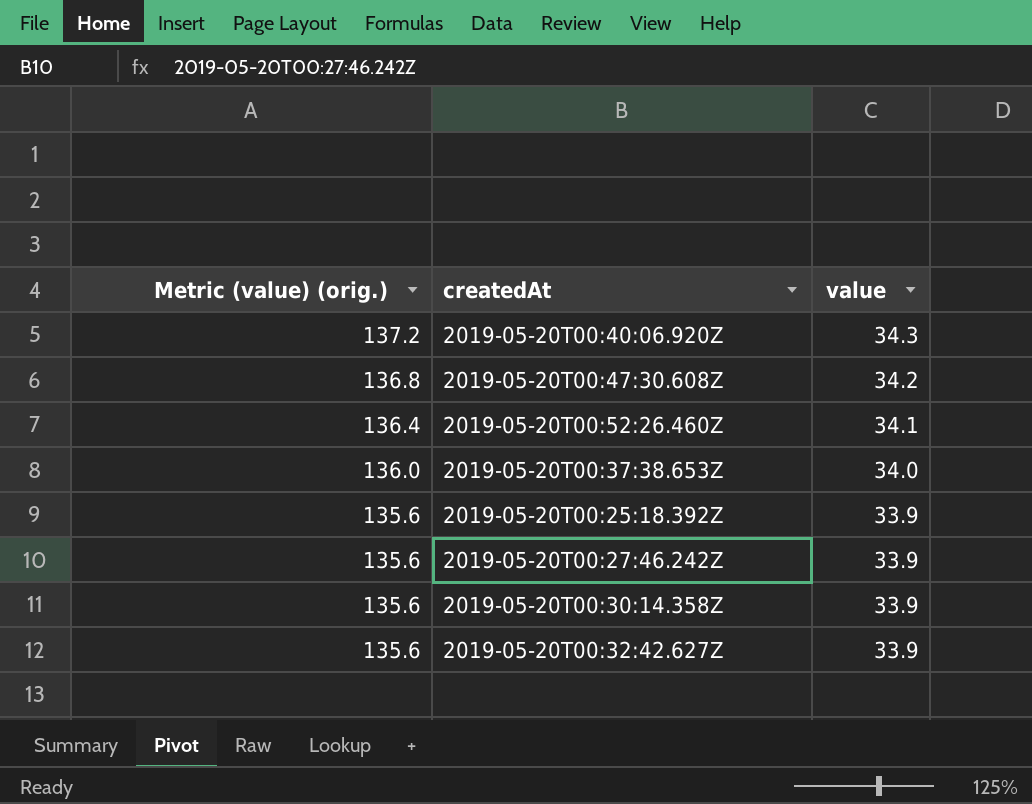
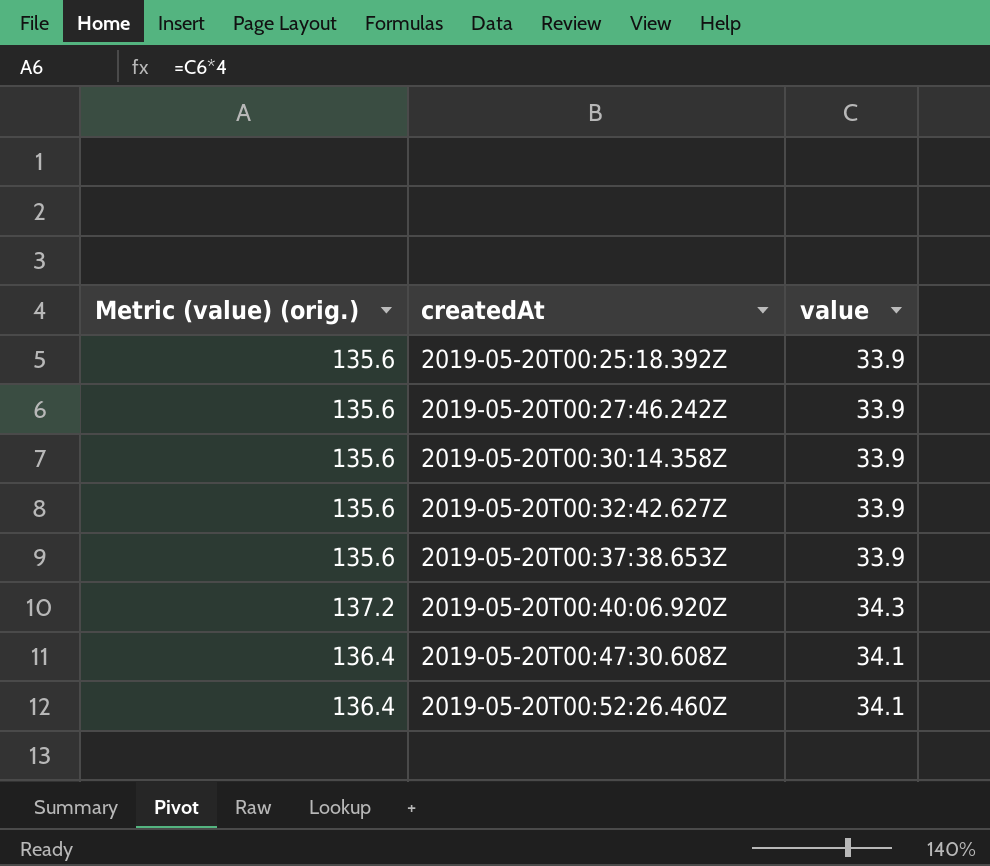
row order: Metric (value) (orig.) descending -> createdAt ascending
2019-05-20T00:37:38.653Z | Metric (value) (orig.): 136.0 -> 135.6
2019-05-20T00:37:38.653Z | value: 34.0 -> 33.9
2019-05-20T00:47:30.608Z | Metric (value) (orig.): 136.8 -> 136.4
2019-05-20T00:47:30.608Z | value: 34.2 -> 34.1

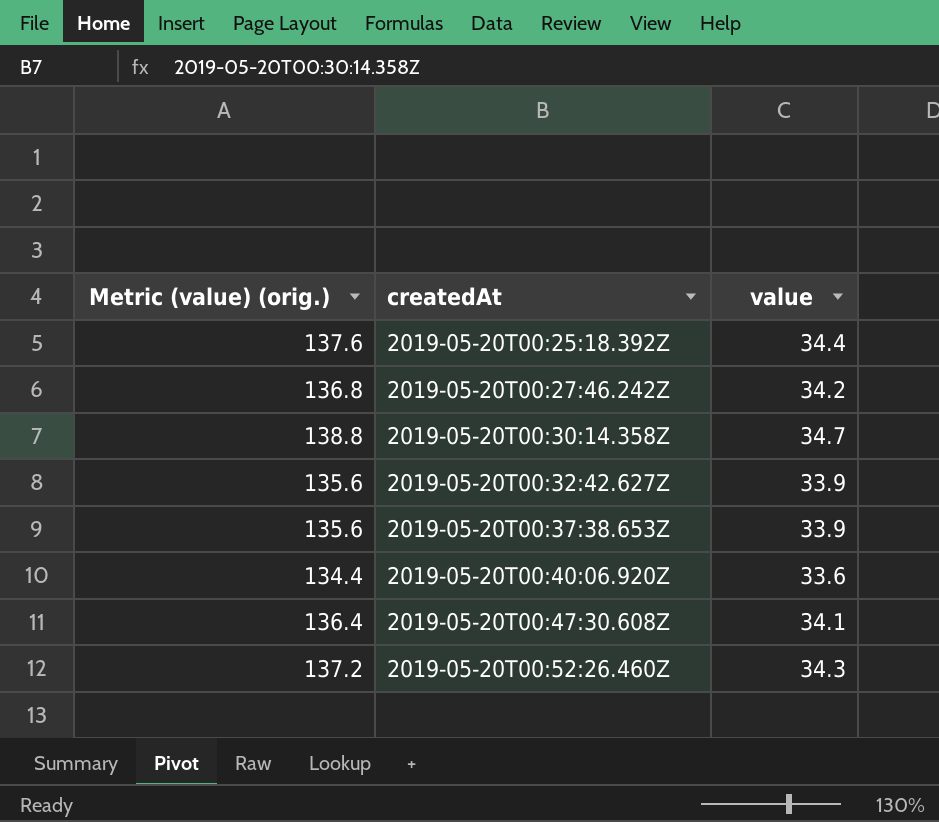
2019-05-20T00:25:18.392Z | Metric (value) (orig.): 135.6 -> 137.6
2019-05-20T00:25:18.392Z | value: 33.9 -> 34.4
2019-05-20T00:27:46.242Z | Metric (value) (orig.): 135.6 -> 136.8
2019-05-20T00:27:46.242Z | value: 33.9 -> 34.2
2019-05-20T00:30:14.358Z | Metric (value) (orig.): 135.6 -> 138.8
2019-05-20T00:30:14.358Z | value: 33.9 -> 34.7
2019-05-20T00:40:06.920Z | Metric (value) (orig.): 137.2 -> 134.4
2019-05-20T00:40:06.920Z | value: 34.3 -> 33.6
2019-05-20T00:52:26.460Z | Metric (value) (orig.): 136.4 -> 137.2
2019-05-20T00:52:26.460Z | value: 34.1 -> 34.3

